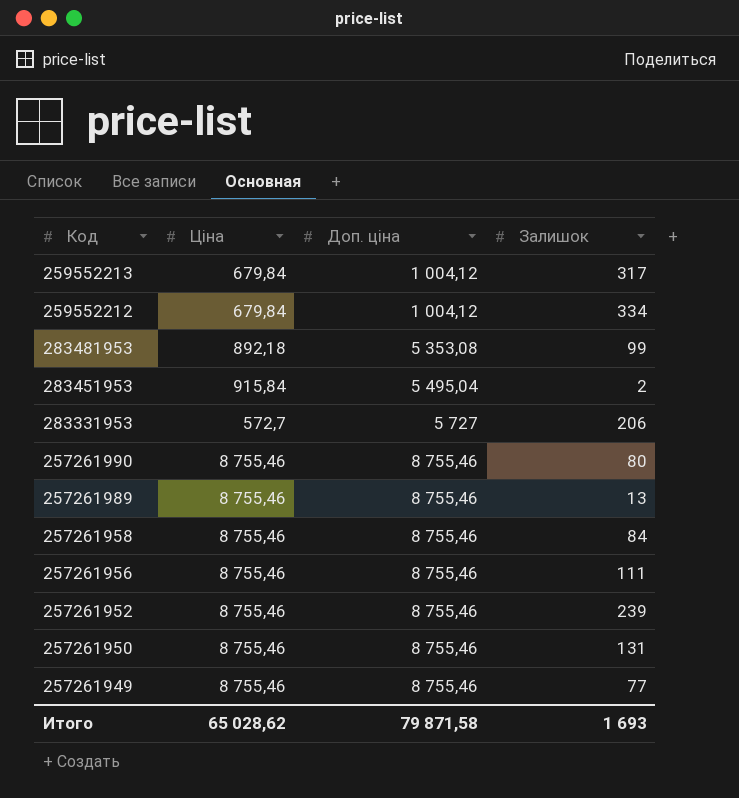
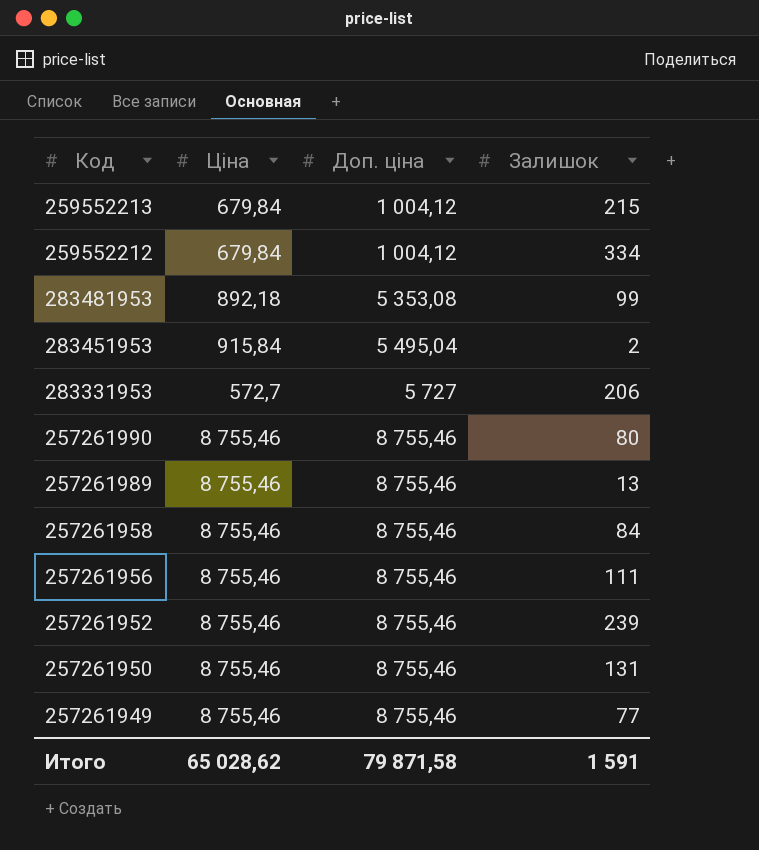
259552213 | Залишок: 317 -> 215
Итого | Залишок: 1 693 -> 1 591

